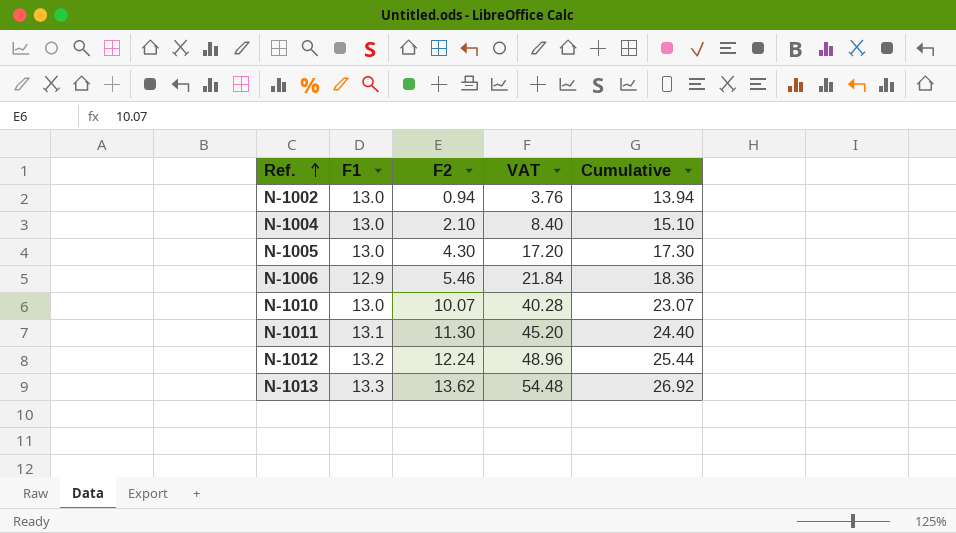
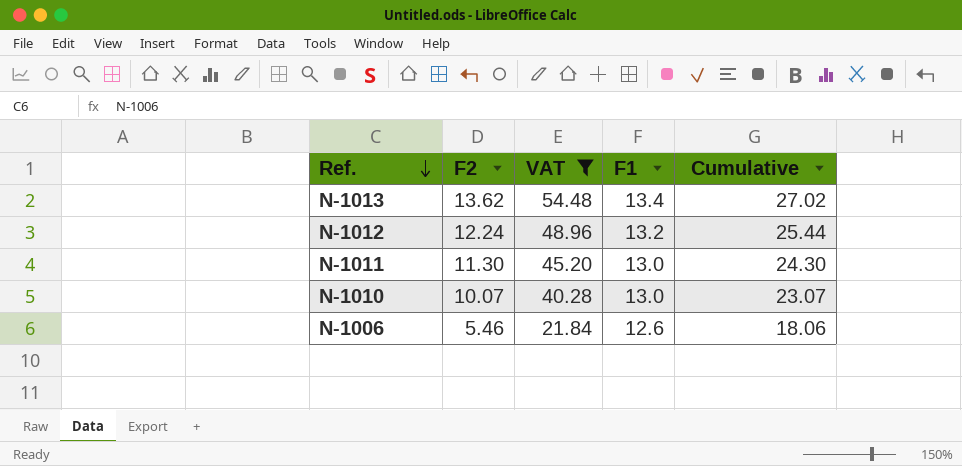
filter: none -> VAT >= 21.84
row order: Ref. ascending -> Ref. descending
column F1 | position: 2 -> 4
N-1013 | F1: 13.3 -> 13.4
N-1013 | Cumulative: 26.92 -> 27.02
N-1011 | F1: 13.1 -> 13.0
N-1011 | Cumulative: 24.40 -> 24.30
N-1006 | F1: 12.9 -> 12.6
N-1006 | Cumulative: 18.36 -> 18.06

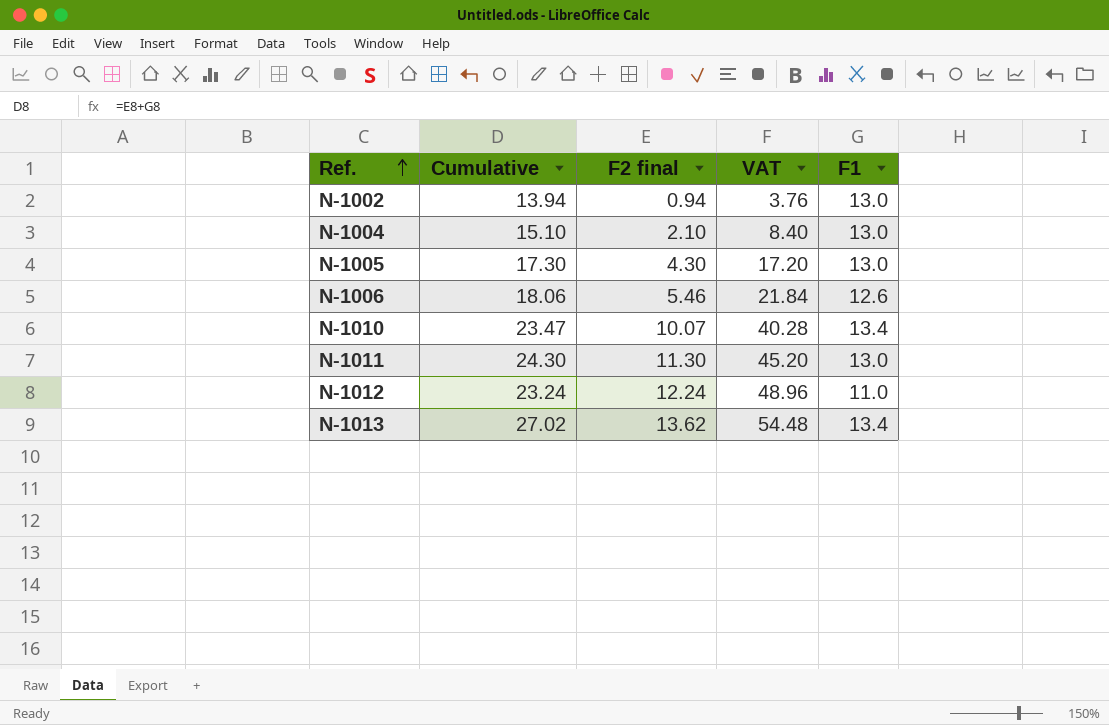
filter: VAT >= 21.84 -> none
row order: Ref. descending -> Ref. ascending
column Cumulative | position: 5 -> 2
column name: F2 -> F2 final
N-1010 | Cumulative: 23.07 -> 23.47
N-1010 | F1: 13.0 -> 13.4
N-1012 | Cumulative: 25.44 -> 23.24
N-1012 | F1: 13.2 -> 11.0

